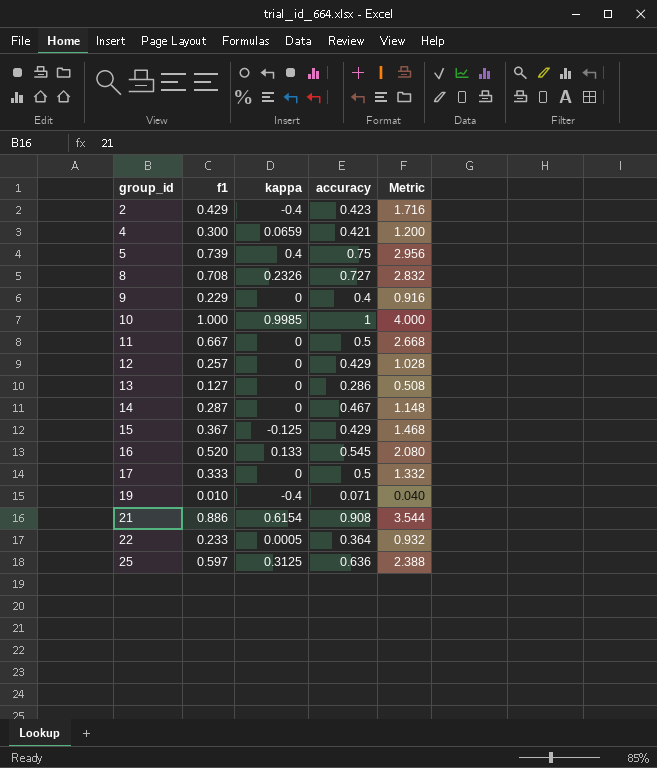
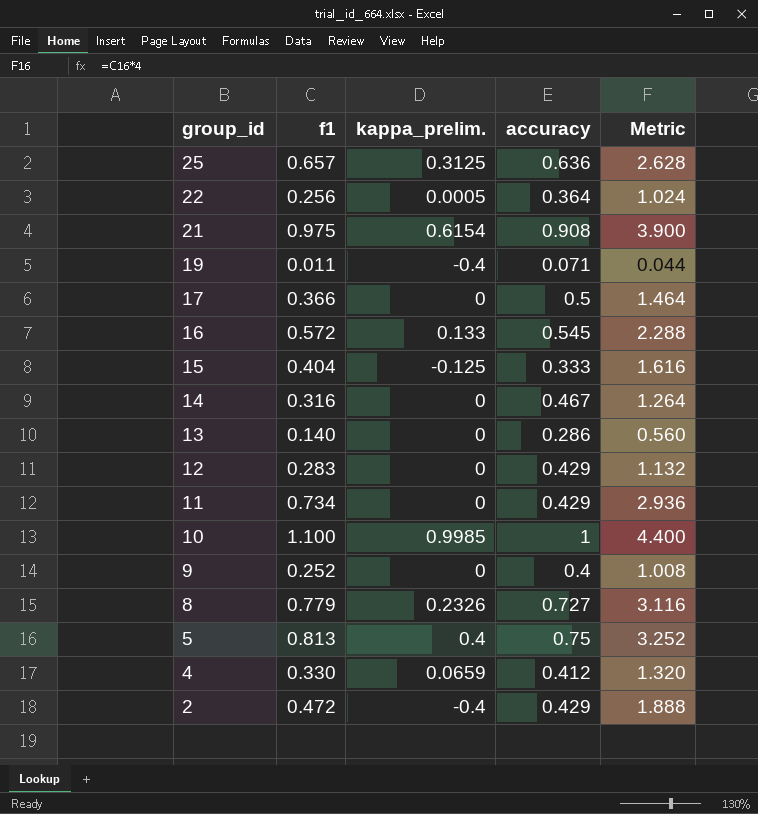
row order: group_id ascending -> group_id descending
column name: kappa -> kappa_prelim.
25 | f1: 0.597 -> 0.657
25 | Metric: 2.388 -> 2.628
22 | f1: 0.233 -> 0.256
22 | Metric: 0.932 -> 1.024
21 | f1: 0.886 -> 0.975
21 | Metric: 3.544 -> 3.900
19 | f1: 0.010 -> 0.011
19 | Metric: 0.040 -> 0.044
17 | f1: 0.333 -> 0.366
17 | Metric: 1.332 -> 1.464
16 | f1: 0.520 -> 0.572
16 | Metric: 2.080 -> 2.288
15 | f1: 0.367 -> 0.404
15 | accuracy: 0.429 -> 0.333
15 | Metric: 1.468 -> 1.616
14 | f1: 0.287 -> 0.316
14 | Metric: 1.148 -> 1.264
13 | f1: 0.127 -> 0.140
13 | Metric: 0.508 -> 0.560
12 | f1: 0.257 -> 0.283
12 | Metric: 1.028 -> 1.132
11 | f1: 0.667 -> 0.734
11 | accuracy: 0.5 -> 0.429
11 | Metric: 2.668 -> 2.936
10 | f1: 1.000 -> 1.100
10 | Metric: 4.000 -> 4.400
9 | f1: 0.229 -> 0.252
9 | Metric: 0.916 -> 1.008
8 | f1: 0.708 -> 0.779
8 | Metric: 2.832 -> 3.116
5 | f1: 0.739 -> 0.813
5 | Metric: 2.956 -> 3.252
4 | f1: 0.300 -> 0.330
4 | accuracy: 0.421 -> 0.412
4 | Metric: 1.200 -> 1.320
2 | f1: 0.429 -> 0.472
2 | accuracy: 0.423 -> 0.429
2 | Metric: 1.716 -> 1.888

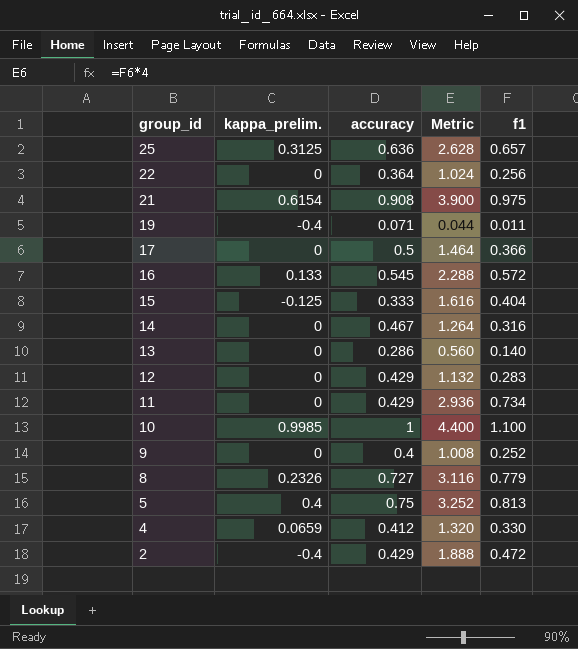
column f1 | position: 2 -> 5
22 | kappa_prelim.: 0.0005 -> 0

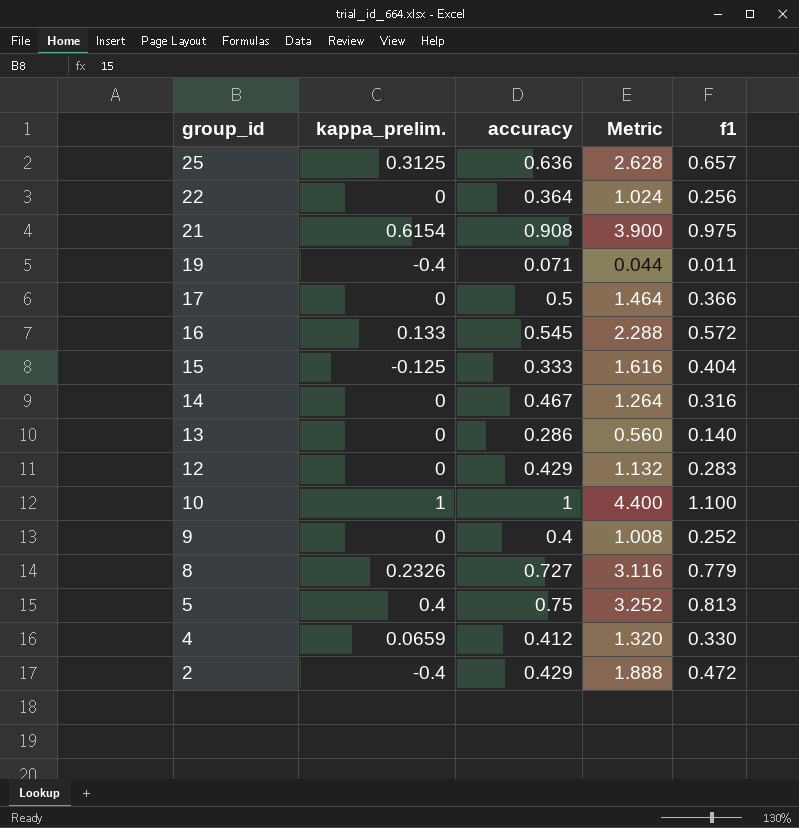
row 11: 0 | 0.429 | 2.936 | 0.734 -> none
10 | kappa_prelim.: 0.9985 -> 1

